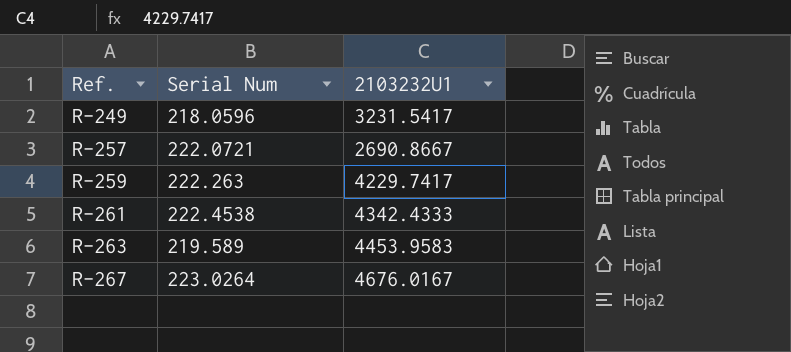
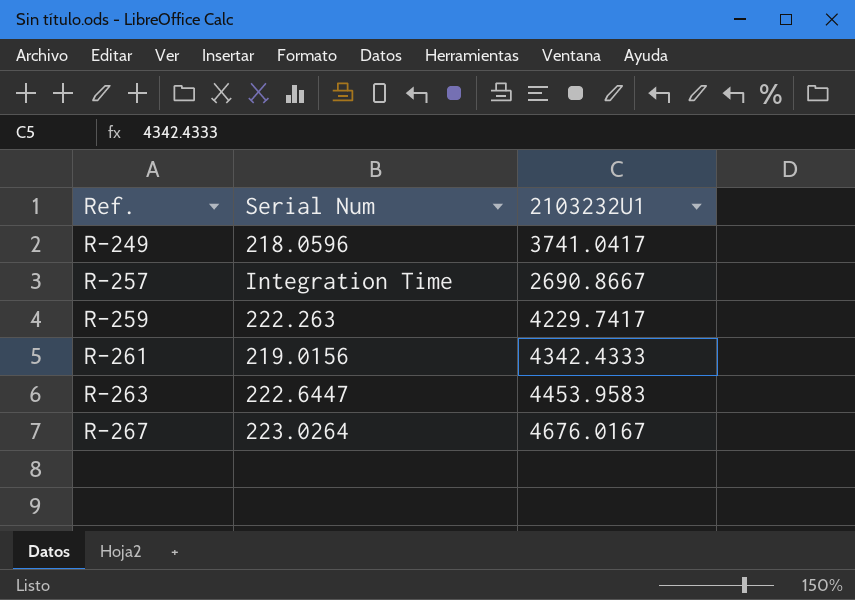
R-249 | 2103232U1: 3231.5417 -> 3741.0417
R-257 | Serial Num: 222.0721 -> Integration Time
R-261 | Serial Num: 222.4538 -> 219.0156
R-263 | Serial Num: 219.589 -> 222.6447

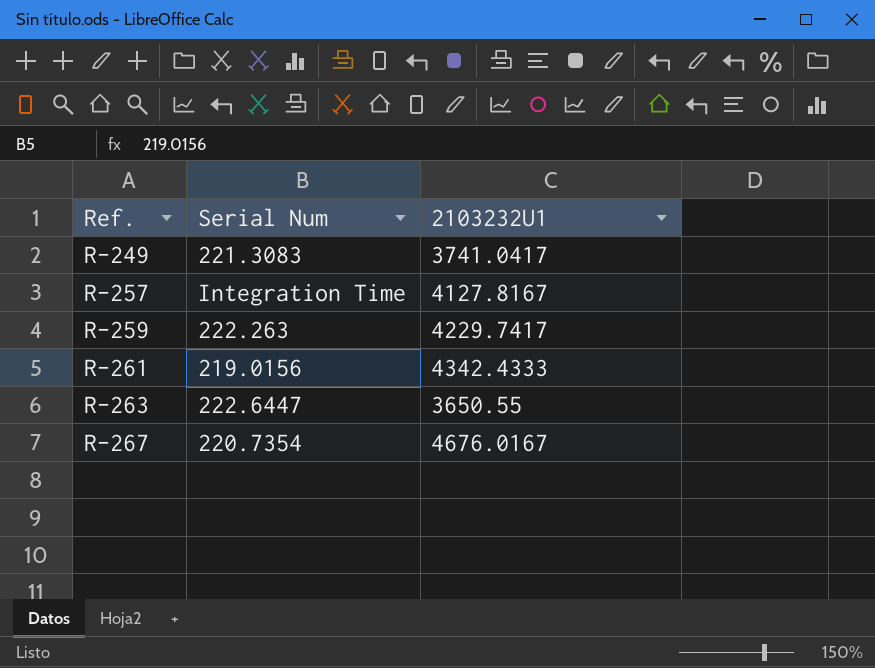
R-249 | Serial Num: 218.0596 -> 221.3083
R-257 | 2103232U1: 2690.8667 -> 4127.8167
R-263 | 2103232U1: 4453.9583 -> 3650.55
R-267 | Serial Num: 223.0264 -> 220.7354

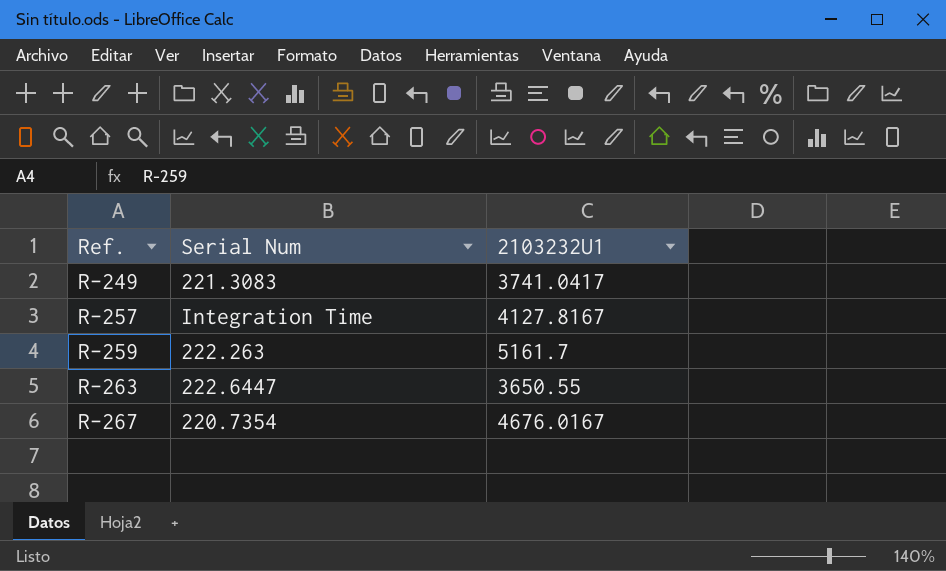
row R-261: 219.0156 | 4342.4333 -> none
R-259 | 2103232U1: 4229.7417 -> 5161.7

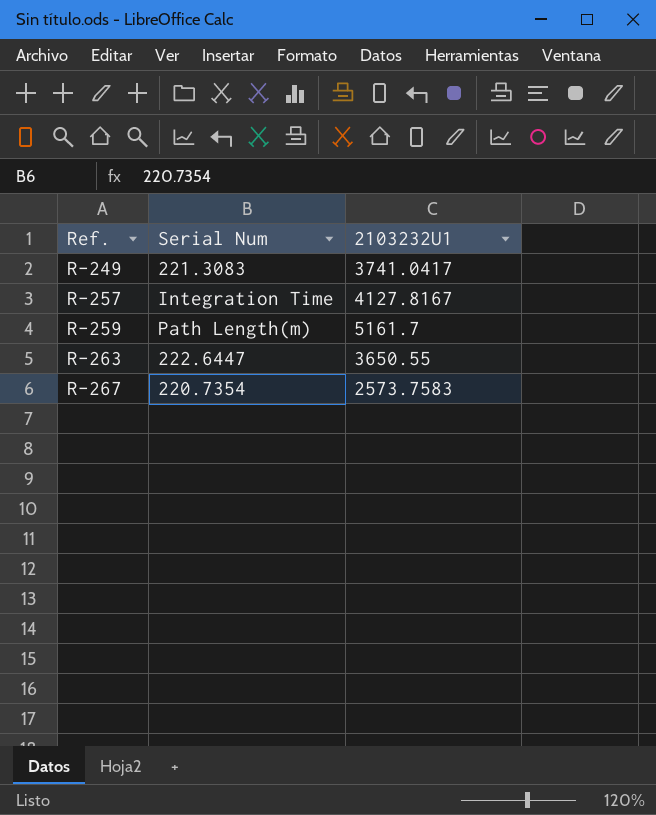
R-259 | Serial Num: 222.263 -> Path Length(m)
R-267 | 2103232U1: 4676.0167 -> 2573.7583

